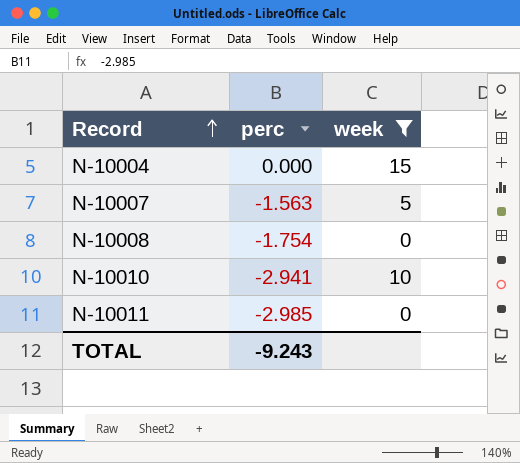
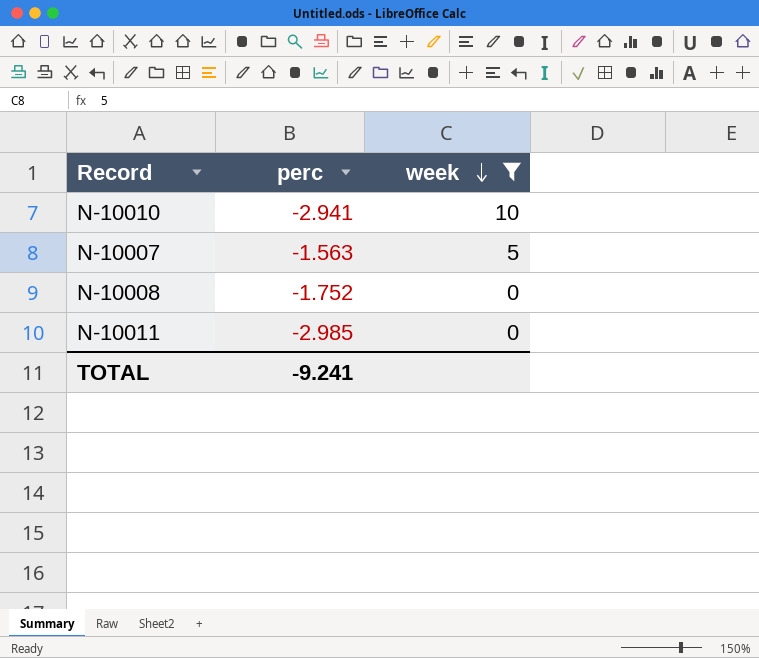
row order: Record ascending -> week descending
row N-10004: 0.000 | 15 -> none
N-10008 | perc: -1.754 -> -1.752
TOTAL | perc: -9.243 -> -9.241

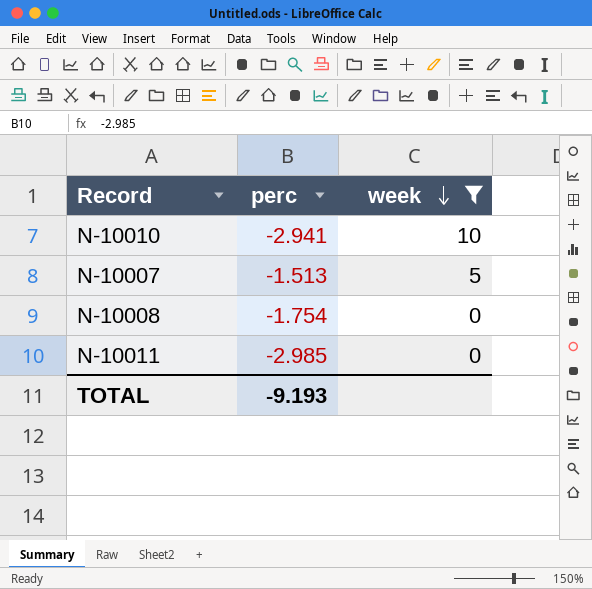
N-10007 | perc: -1.563 -> -1.513
N-10008 | perc: -1.752 -> -1.754
TOTAL | perc: -9.241 -> -9.193

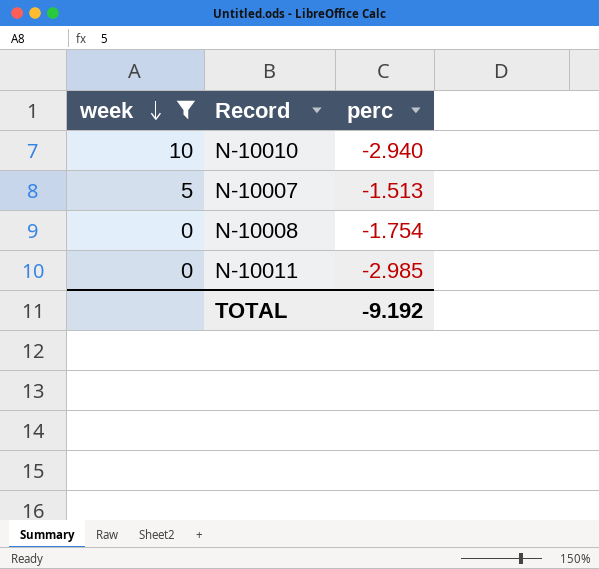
column week | position: 3 -> 1
N-10010 | perc: -2.941 -> -2.940
TOTAL | perc: -9.193 -> -9.192

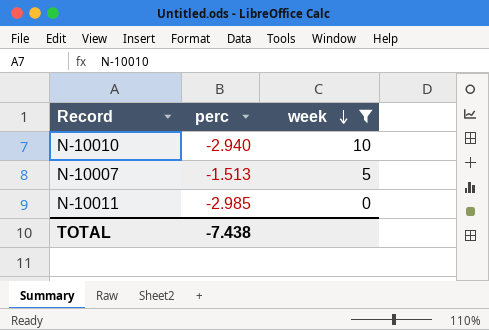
column week | position: 1 -> 3
row N-10008: 0 | -1.754 -> none
TOTAL | perc: -9.192 -> -7.438

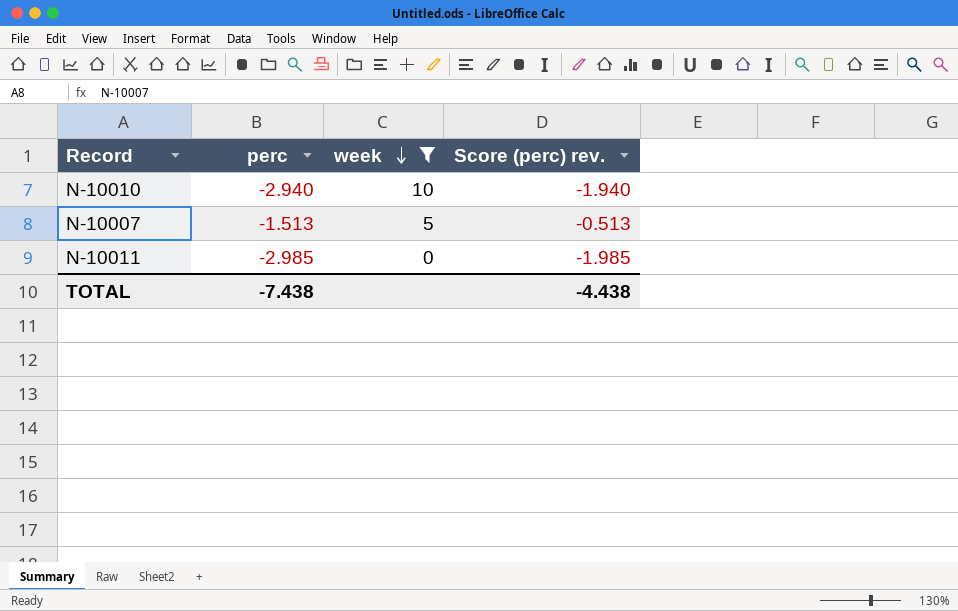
column Score (perc) rev. | formula: none -> [perc] + 1

